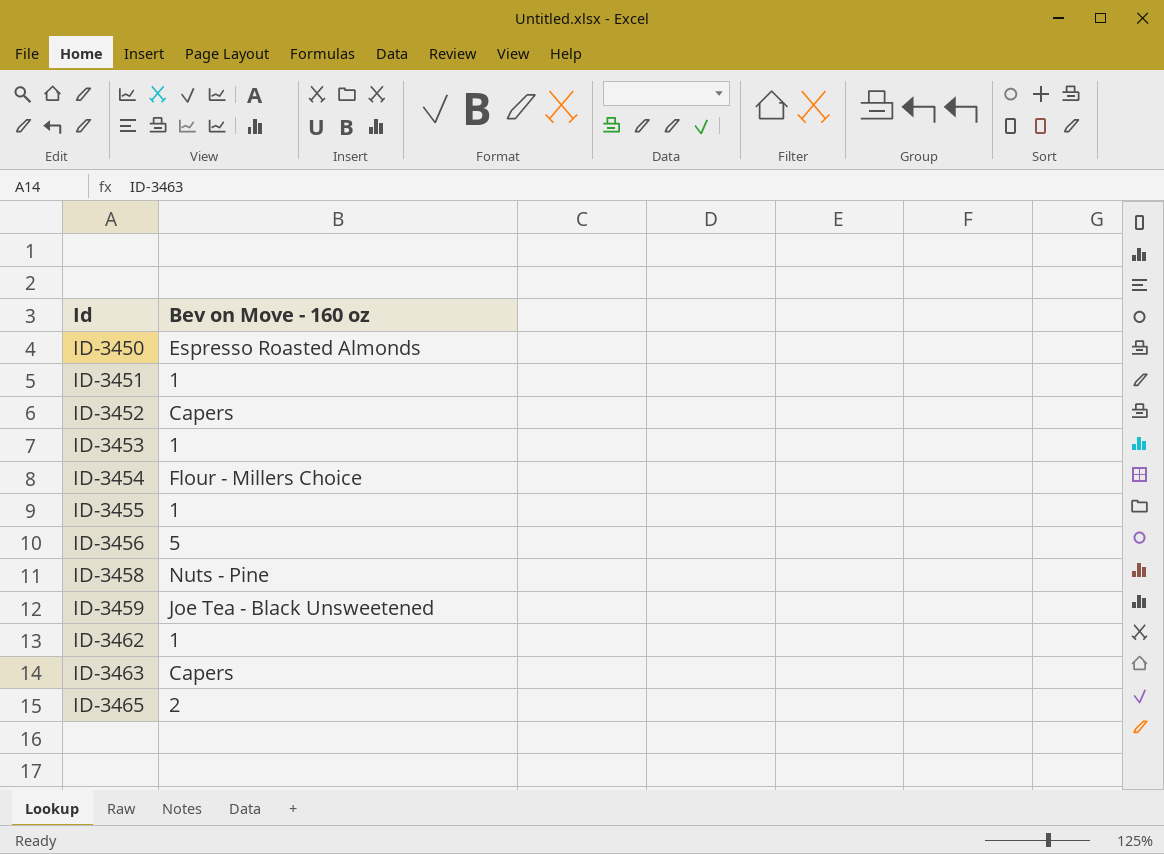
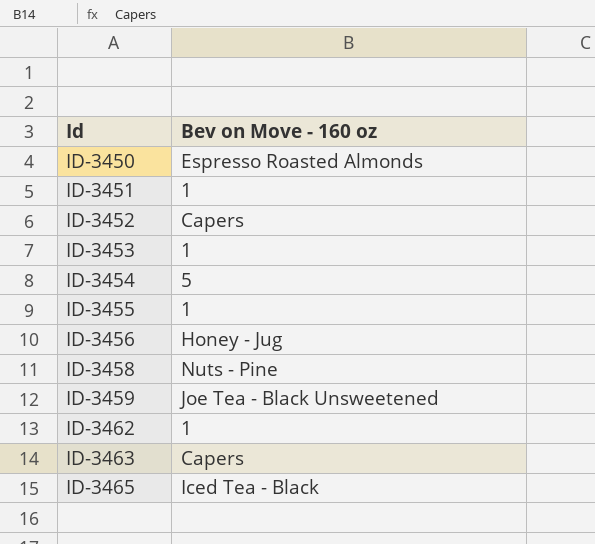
ID-3454 | Bev on Move - 160 oz: Flour - Millers Choice -> 5
ID-3456 | Bev on Move - 160 oz: 5 -> Honey - Jug
ID-3465 | Bev on Move - 160 oz: 2 -> Iced Tea - Black

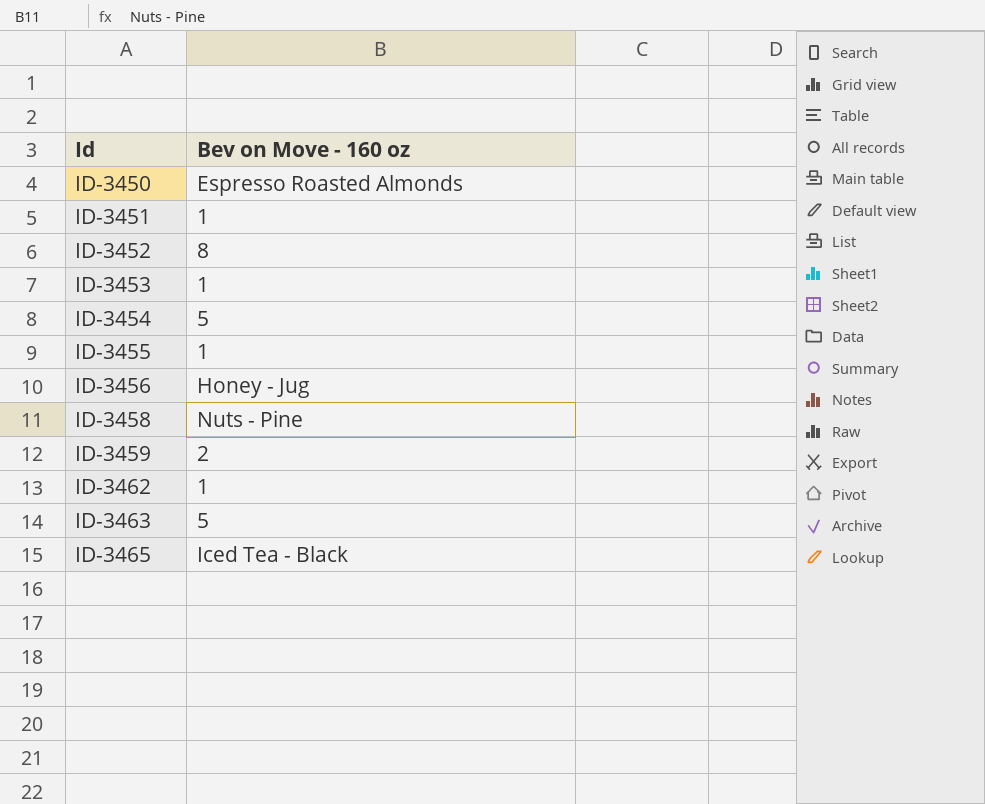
ID-3452 | Bev on Move - 160 oz: Capers -> 8
ID-3459 | Bev on Move - 160 oz: Joe Tea - Black Unsweetened -> 2
ID-3463 | Bev on Move - 160 oz: Capers -> 5

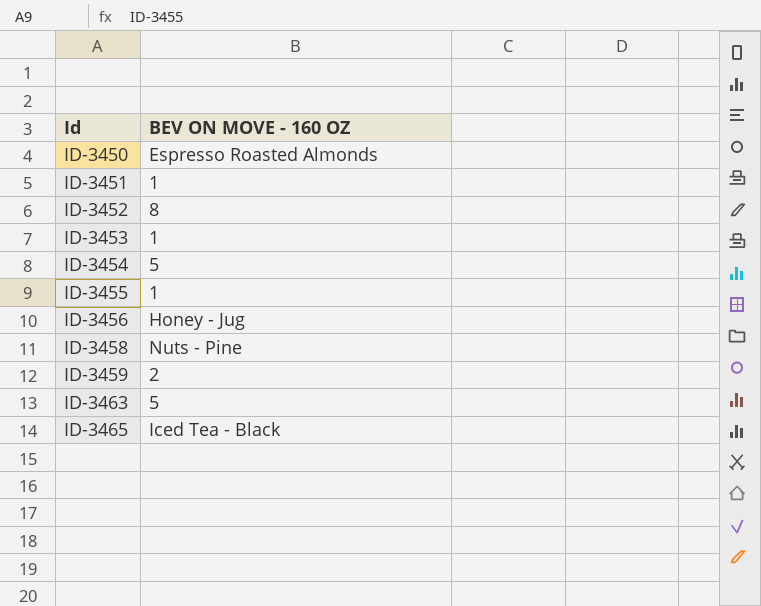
column name: Bev on Move - 160 oz -> BEV ON MOVE - 160 OZ
row ID-3462: 1 -> none

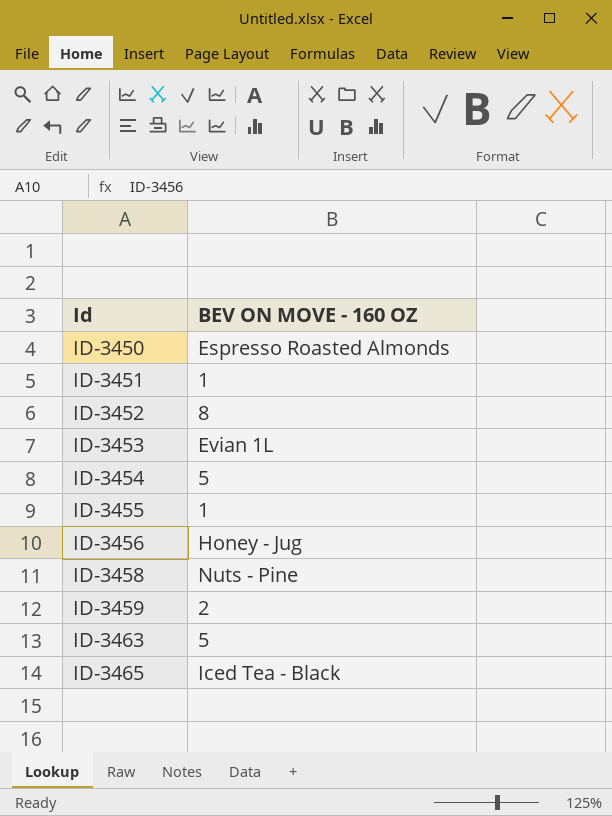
ID-3453 | BEV ON MOVE - 160 OZ: 1 -> Evian 1L

